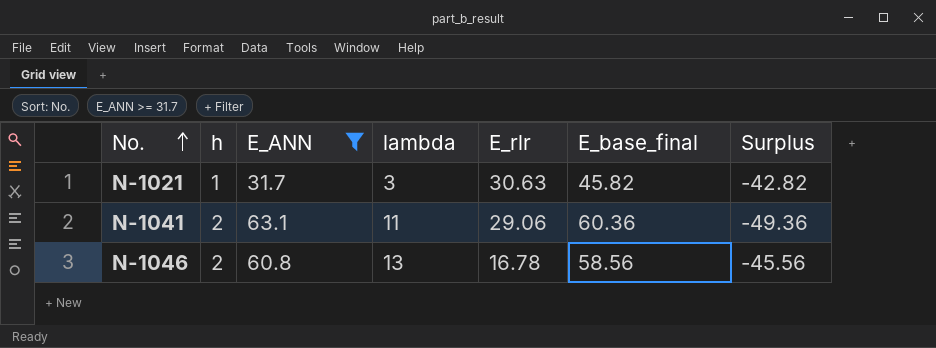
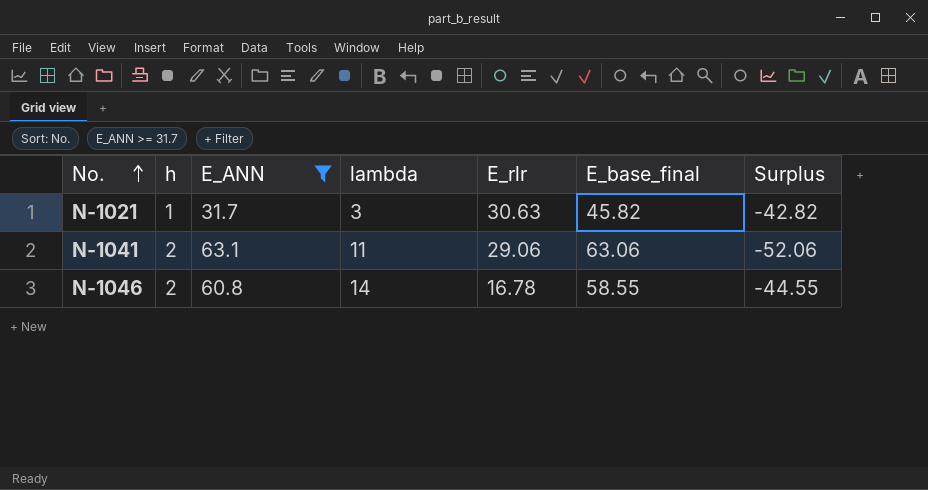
N-1041 | E_base_final: 60.36 -> 63.06
N-1041 | Surplus: -49.36 -> -52.06
N-1046 | lambda: 13 -> 14
N-1046 | E_base_final: 58.56 -> 58.55
N-1046 | Surplus: -45.56 -> -44.55

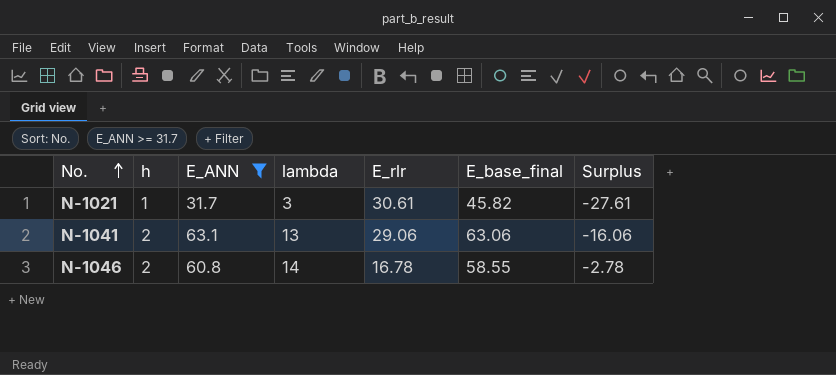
column Surplus | formula: [lambda] - [E_base_final] -> [lambda] - [E_rlr]
N-1021 | E_rlr: 30.63 -> 30.61
N-1041 | lambda: 11 -> 13

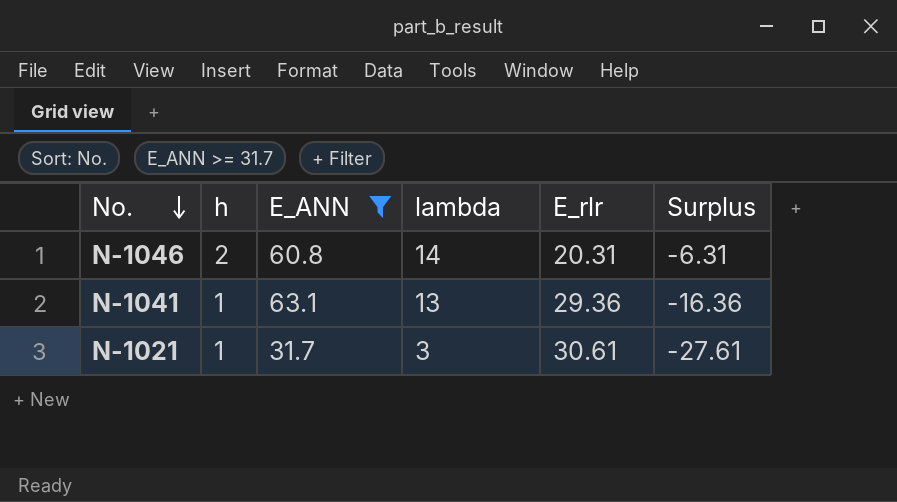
row order: No. ascending -> No. descending
column E_base_final | position: 6 -> none
N-1046 | E_rlr: 16.78 -> 20.31
N-1046 | Surplus: -2.78 -> -6.31
N-1041 | h: 2 -> 1
N-1041 | E_rlr: 29.06 -> 29.36
N-1041 | Surplus: -16.06 -> -16.36

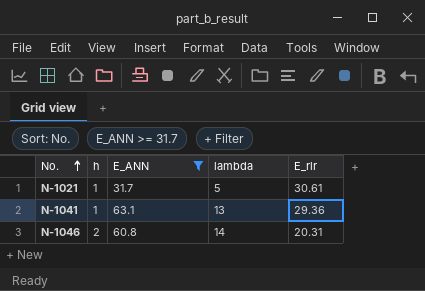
row order: No. descending -> No. ascending
column Surplus | formula: [lambda] - [E_rlr] -> none
N-1021 | lambda: 3 -> 5

